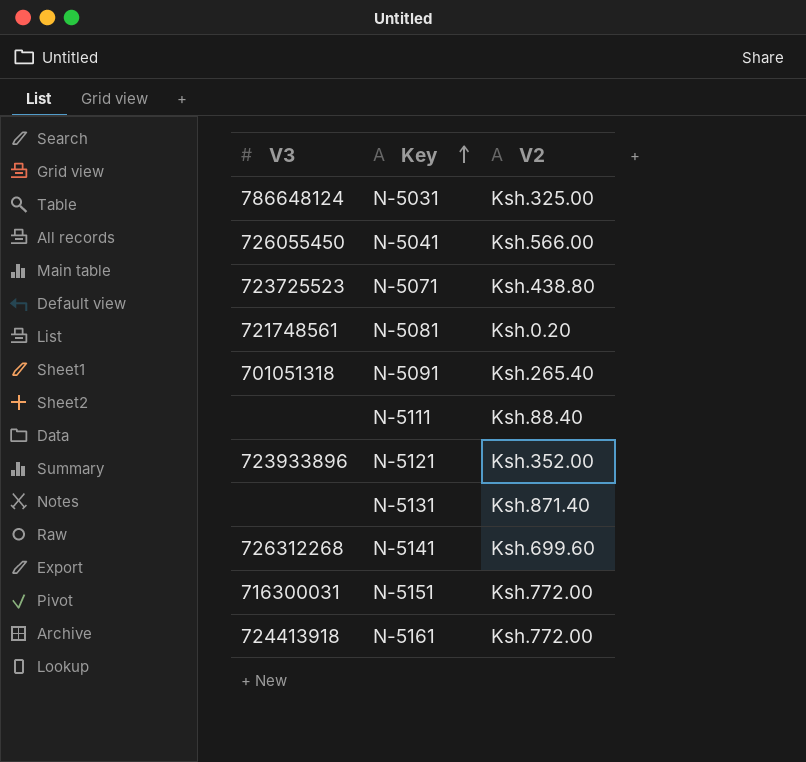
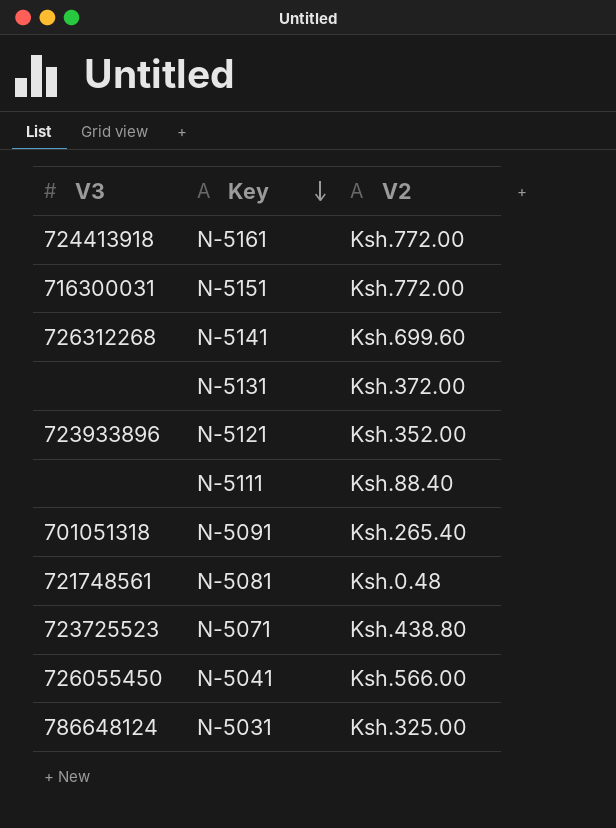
row order: Key ascending -> Key descending
N-5131 | V2: Ksh.871.40 -> Ksh.372.00
N-5081 | V2: Ksh.0.20 -> Ksh.0.48

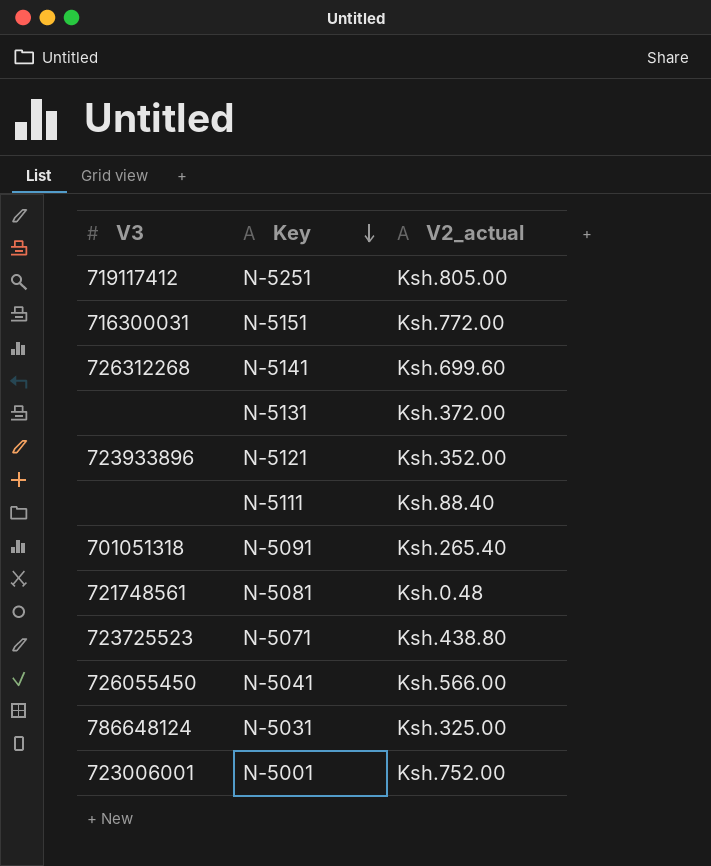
column name: V2 -> V2_actual
row N-5161: 724413918 | Ksh.772.00 -> none
row N-5251: none -> 719117412 | Ksh.805.00
row N-5001: none -> 723006001 | Ksh.752.00

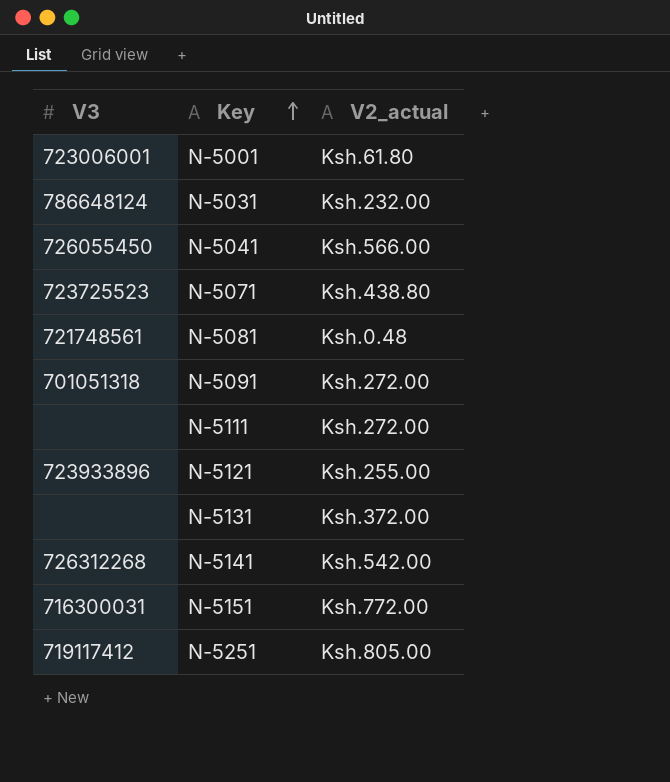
row order: Key descending -> Key ascending
N-5001 | V2_actual: Ksh.752.00 -> Ksh.61.80
N-5031 | V2_actual: Ksh.325.00 -> Ksh.232.00
N-5091 | V2_actual: Ksh.265.40 -> Ksh.272.00
N-5111 | V2_actual: Ksh.88.40 -> Ksh.272.00
N-5121 | V2_actual: Ksh.352.00 -> Ksh.255.00
N-5141 | V2_actual: Ksh.699.60 -> Ksh.542.00

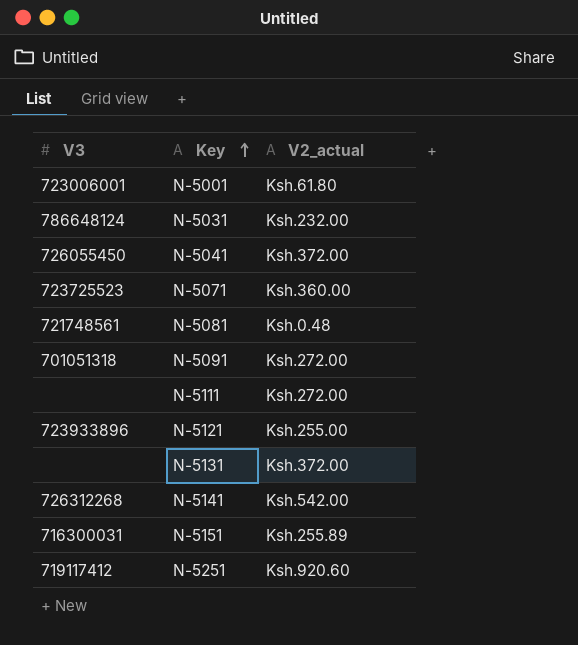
N-5041 | V2_actual: Ksh.566.00 -> Ksh.372.00
N-5071 | V2_actual: Ksh.438.80 -> Ksh.360.00
N-5151 | V2_actual: Ksh.772.00 -> Ksh.255.89
N-5251 | V2_actual: Ksh.805.00 -> Ksh.920.60

